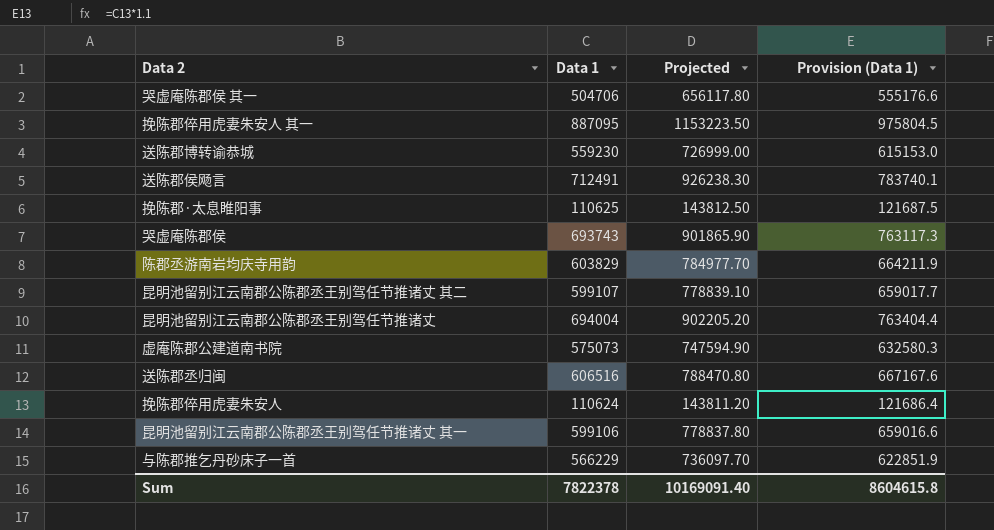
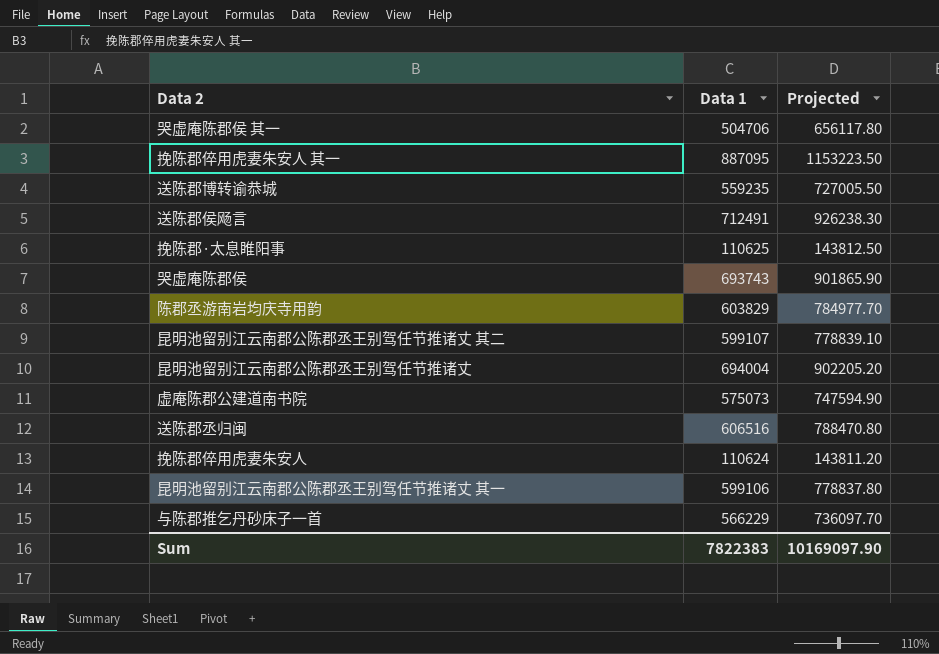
column Provision (Data 1) | formula: [Data 1] * 1.1 -> none
送陈郡博转谕恭城 | Data 1: 559230 -> 559235
送陈郡博转谕恭城 | Projected: 726999.00 -> 727005.50
Sum | Data 1: 7822378 -> 7822383
Sum | Projected: 10169091.40 -> 10169097.90

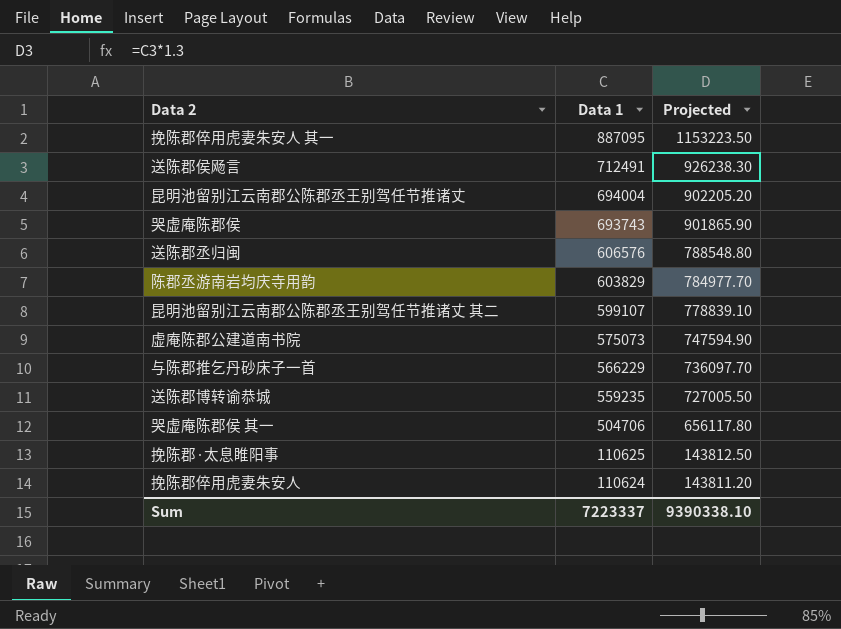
row order: none -> Data 1 descending
row 昆明池留别江云南郡公陈郡丞王别驾任节推诸丈 其一: 599106 | 778837.80 -> none
送陈郡丞归闽 | Data 1: 606516 -> 606576
送陈郡丞归闽 | Projected: 788470.80 -> 788548.80
Sum | Data 1: 7822383 -> 7223337
Sum | Projected: 10169097.90 -> 9390338.10

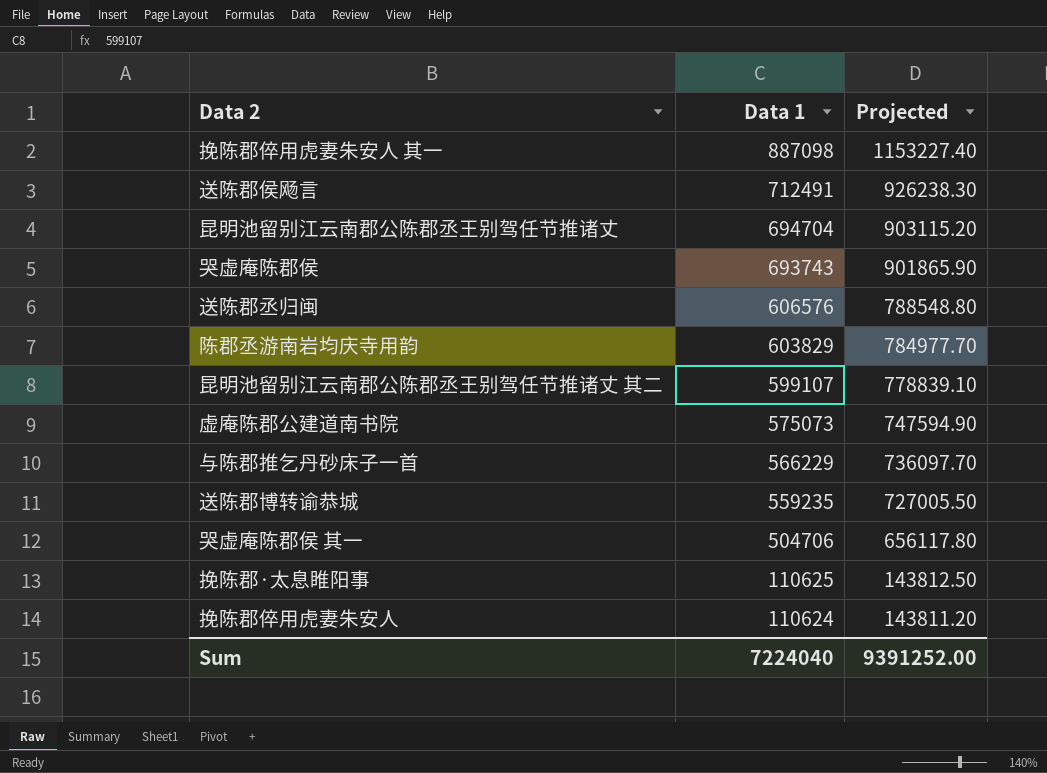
挽陈郡倅用虎妻朱安人 其一 | Data 1: 887095 -> 887098
挽陈郡倅用虎妻朱安人 其一 | Projected: 1153223.50 -> 1153227.40
昆明池留别江云南郡公陈郡丞王别驾任节推诸丈 | Data 1: 694004 -> 694704
昆明池留别江云南郡公陈郡丞王别驾任节推诸丈 | Projected: 902205.20 -> 903115.20
Sum | Data 1: 7223337 -> 7224040
Sum | Projected: 9390338.10 -> 9391252.00

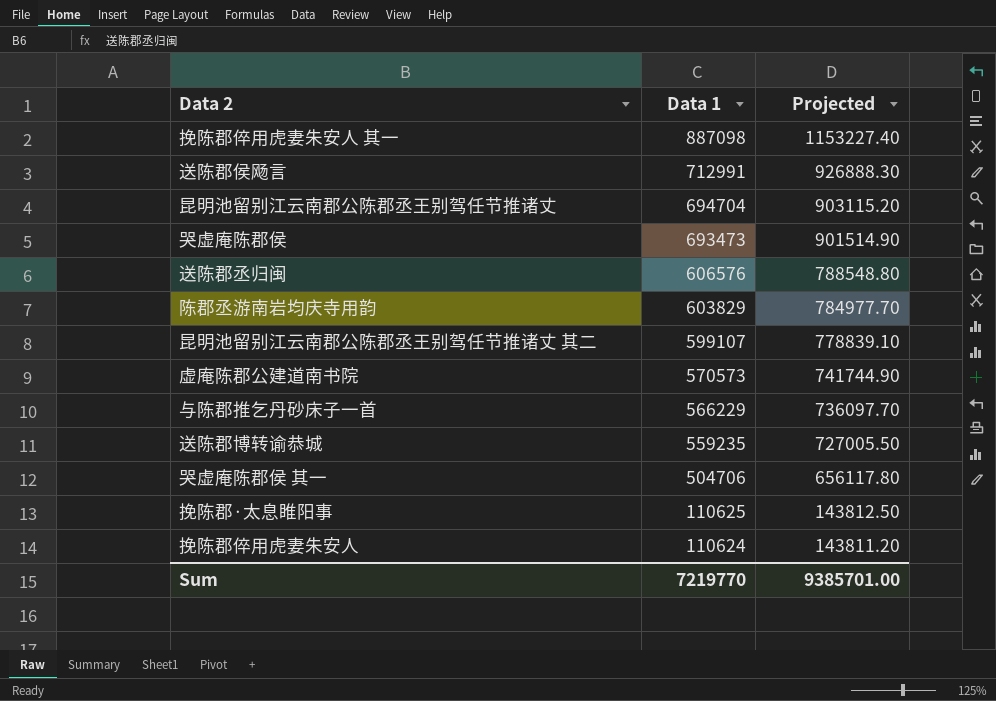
送陈郡侯飏言 | Data 1: 712491 -> 712991
送陈郡侯飏言 | Projected: 926238.30 -> 926888.30
哭虚庵陈郡侯 | Data 1: 693743 -> 693473
哭虚庵陈郡侯 | Projected: 901865.90 -> 901514.90
虚庵陈郡公建道南书院 | Data 1: 575073 -> 570573
虚庵陈郡公建道南书院 | Projected: 747594.90 -> 741744.90
Sum | Data 1: 7224040 -> 7219770
Sum | Projected: 9391252.00 -> 9385701.00

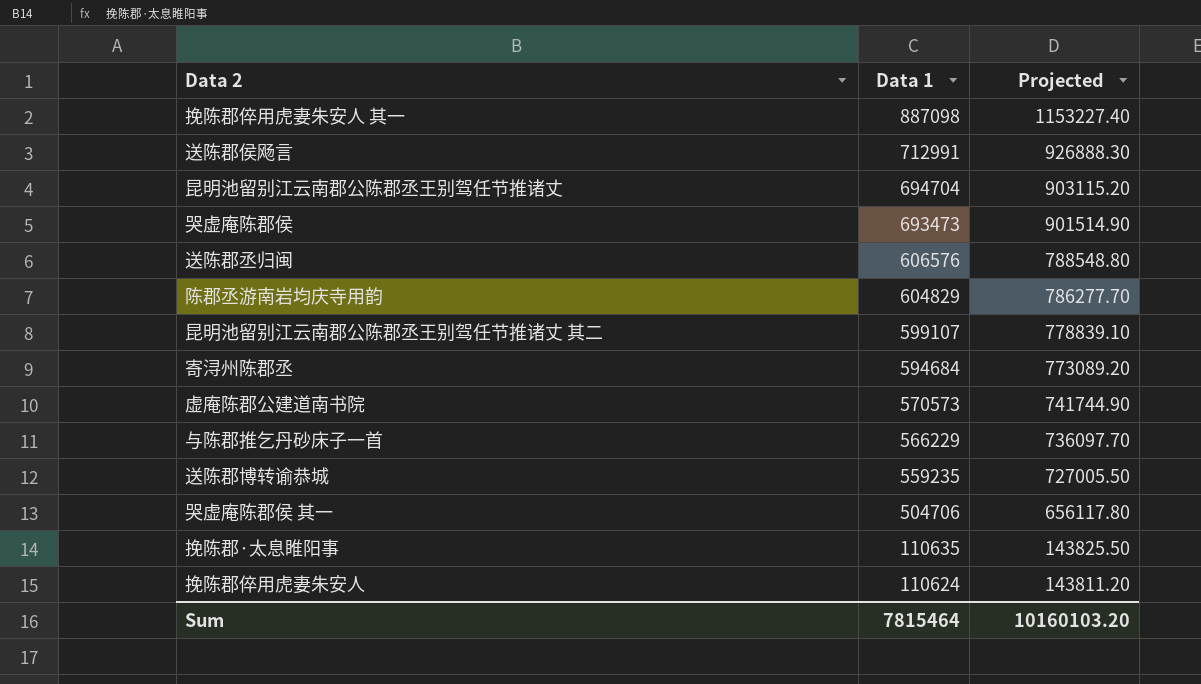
陈郡丞游南岩均庆寺用韵 | Data 1: 603829 -> 604829
陈郡丞游南岩均庆寺用韵 | Projected: 784977.70 -> 786277.70
row 寄浔州陈郡丞: none -> 594684 | 773089.20
挽陈郡·太息睢阳事 | Data 1: 110625 -> 110635
挽陈郡·太息睢阳事 | Projected: 143812.50 -> 143825.50
Sum | Data 1: 7219770 -> 7815464
Sum | Projected: 9385701.00 -> 10160103.20

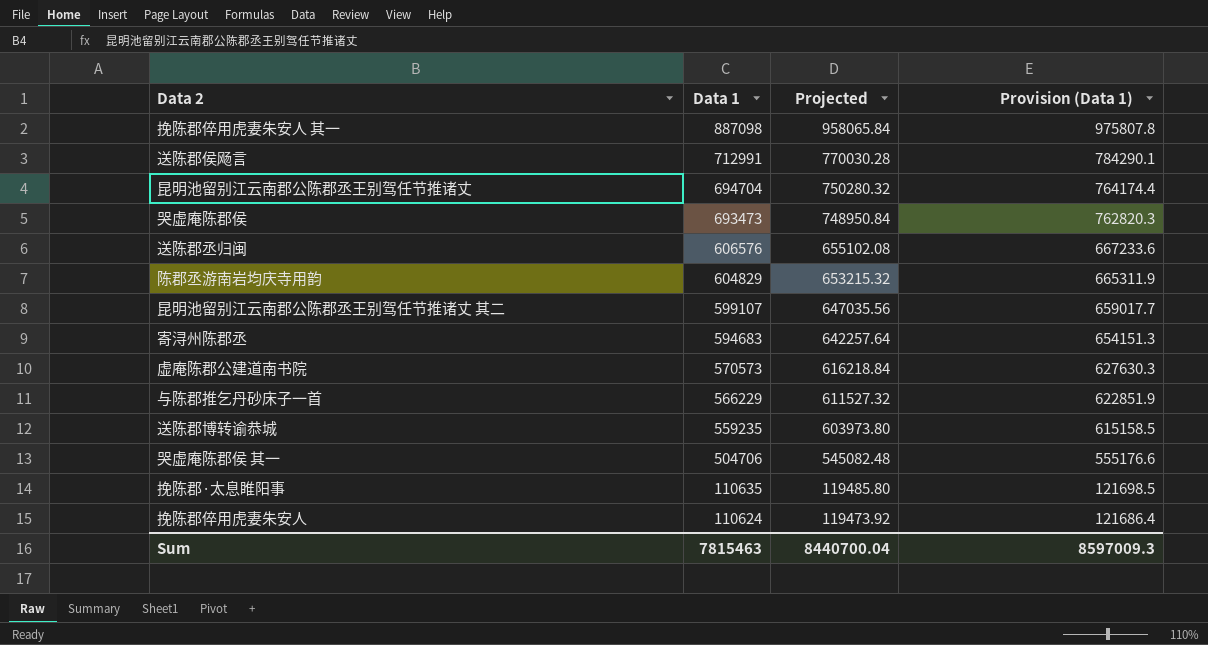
column Projected | formula: [Data 1] * 1.3 -> [Data 1] * 1.08
column Provision (Data 1) | formula: none -> [Data 1] * 1.1
寄浔州陈郡丞 | Data 1: 594684 -> 594683
Sum | Data 1: 7815464 -> 7815463
Sum | Projected: 10160103.20 -> 8440700.04

